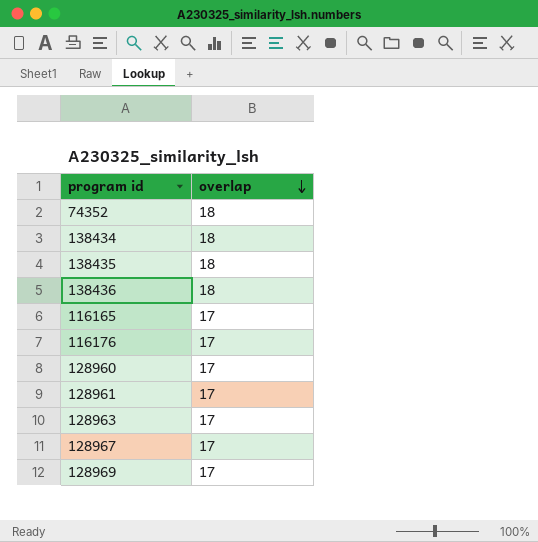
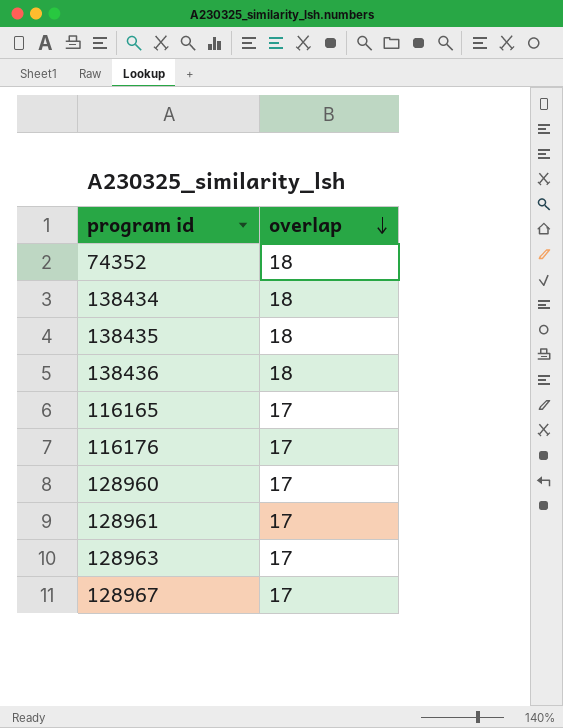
row 128969: 17 -> none

